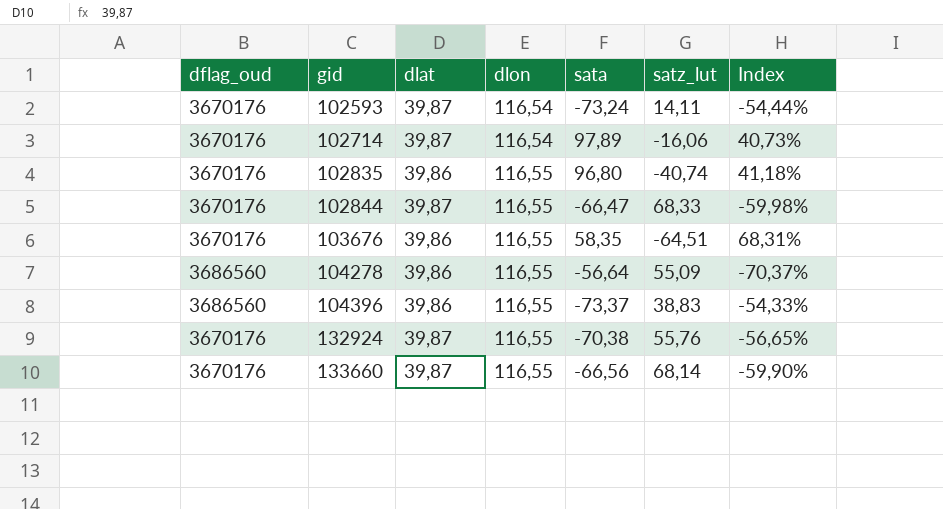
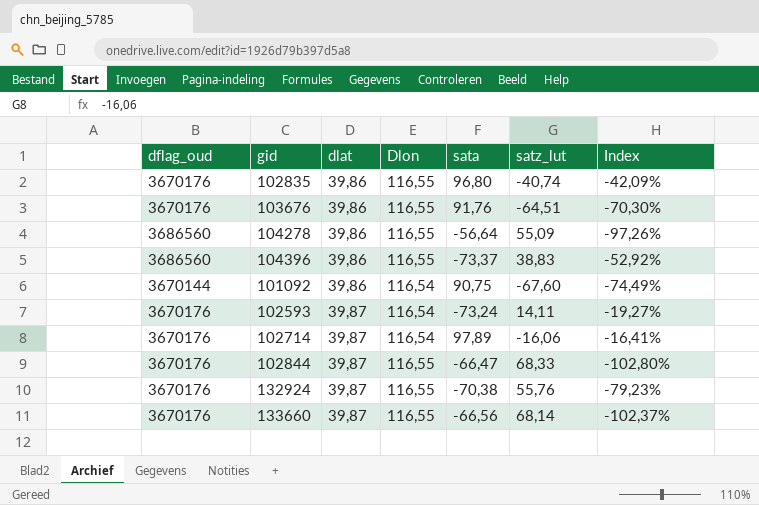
row order: gid ascending -> dlat ascending
column name: dlon -> Dlon
column Index | formula: [dlat] / [sata] -> [satz_lut] / [sata]
103676 | sata: 58,35 -> 91,76
row 101092: none -> 3670144 | 39,86 | 116,54 | 90,75 | -67,60 | -74,49%

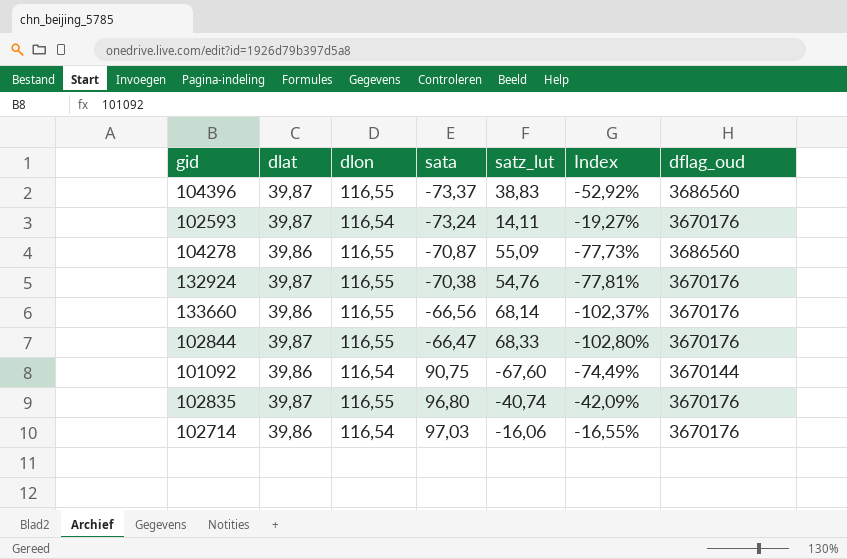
row order: dlat ascending -> sata ascending
column name: Dlon -> dlon
column dflag_oud | position: 1 -> 7
row 103676: 3670176 | 39,86 | 116,55 | 91,76 | -64,51 | -70,30% -> none
104396 | dlat: 39,86 -> 39,87
104278 | sata: -56,64 -> -70,87
104278 | Index: -97,26% -> -77,73%
132924 | satz_lut: 55,76 -> 54,76
132924 | Index: -79,23% -> -77,81%
133660 | dlat: 39,87 -> 39,86
102835 | dlat: 39,86 -> 39,87
102714 | dlat: 39,87 -> 39,86
102714 | sata: 97,89 -> 97,03
102714 | Index: -16,41% -> -16,55%

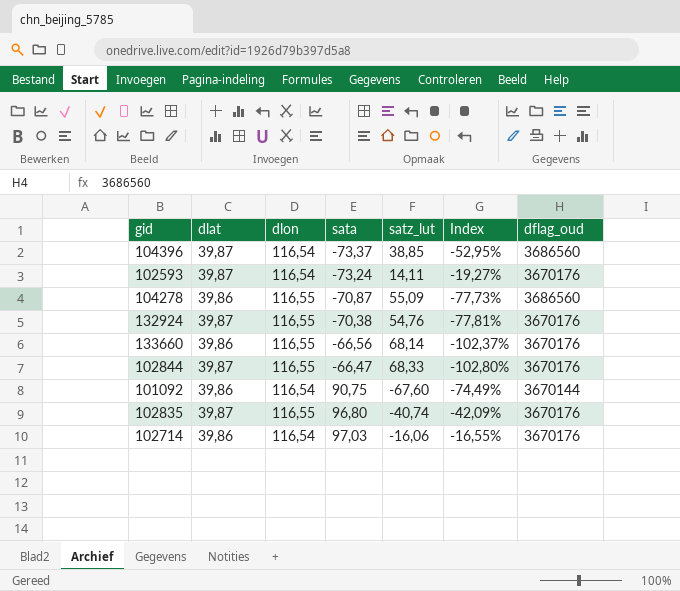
104396 | dlon: 116,55 -> 116,54
104396 | satz_lut: 38,83 -> 38,85
104396 | Index: -52,92% -> -52,95%

